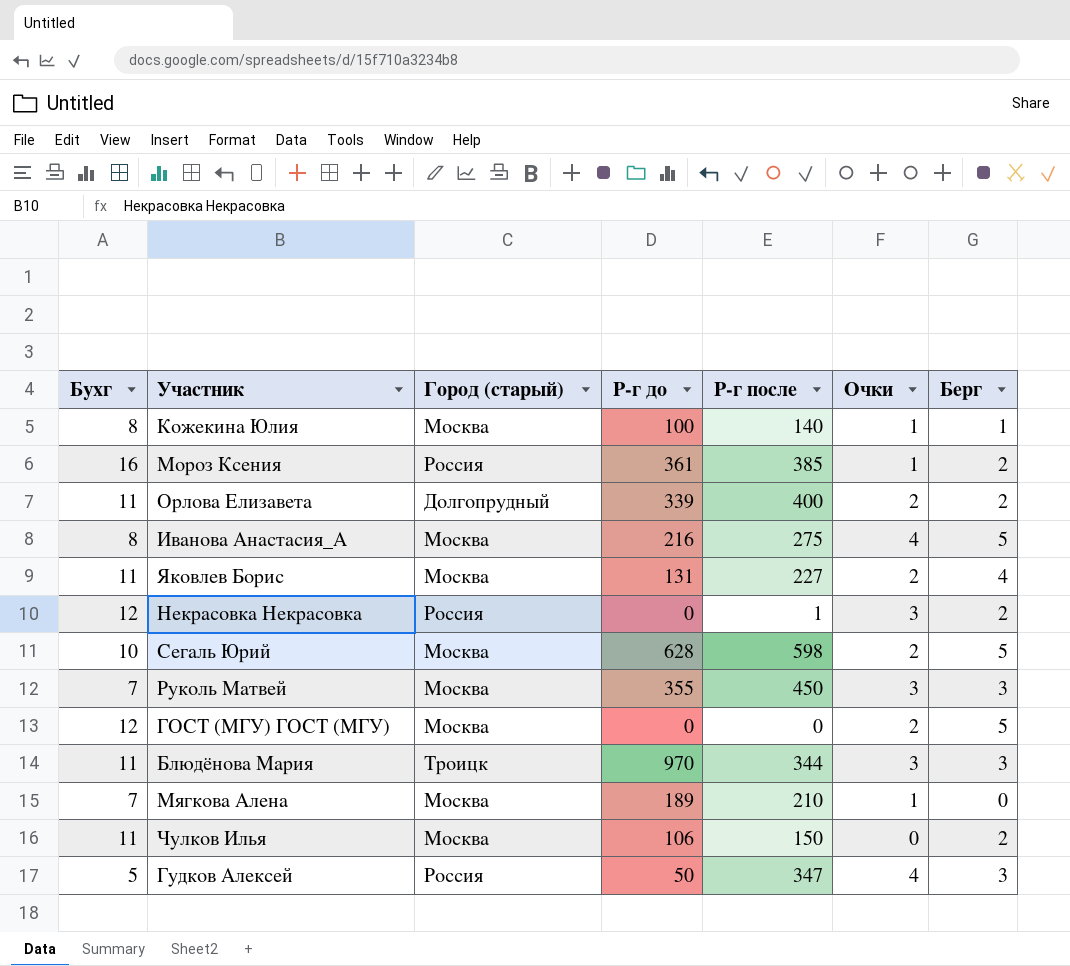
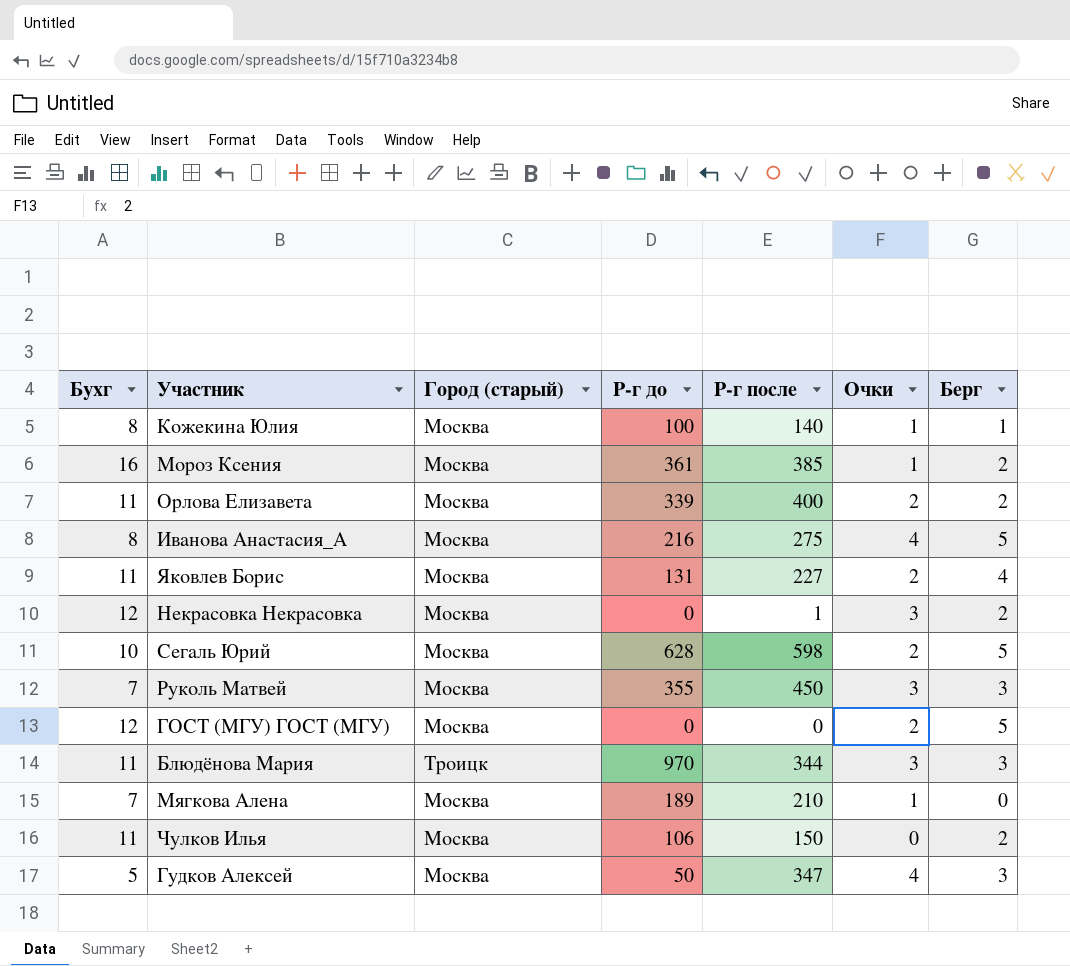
Мороз Ксения | Город (старый): Россия -> Москва
Орлова Елизавета | Город (старый): Долгопрудный -> Москва
Некрасовка Некрасовка | Город (старый): Россия -> Москва
Гудков Алексей | Город (старый): Россия -> Москва

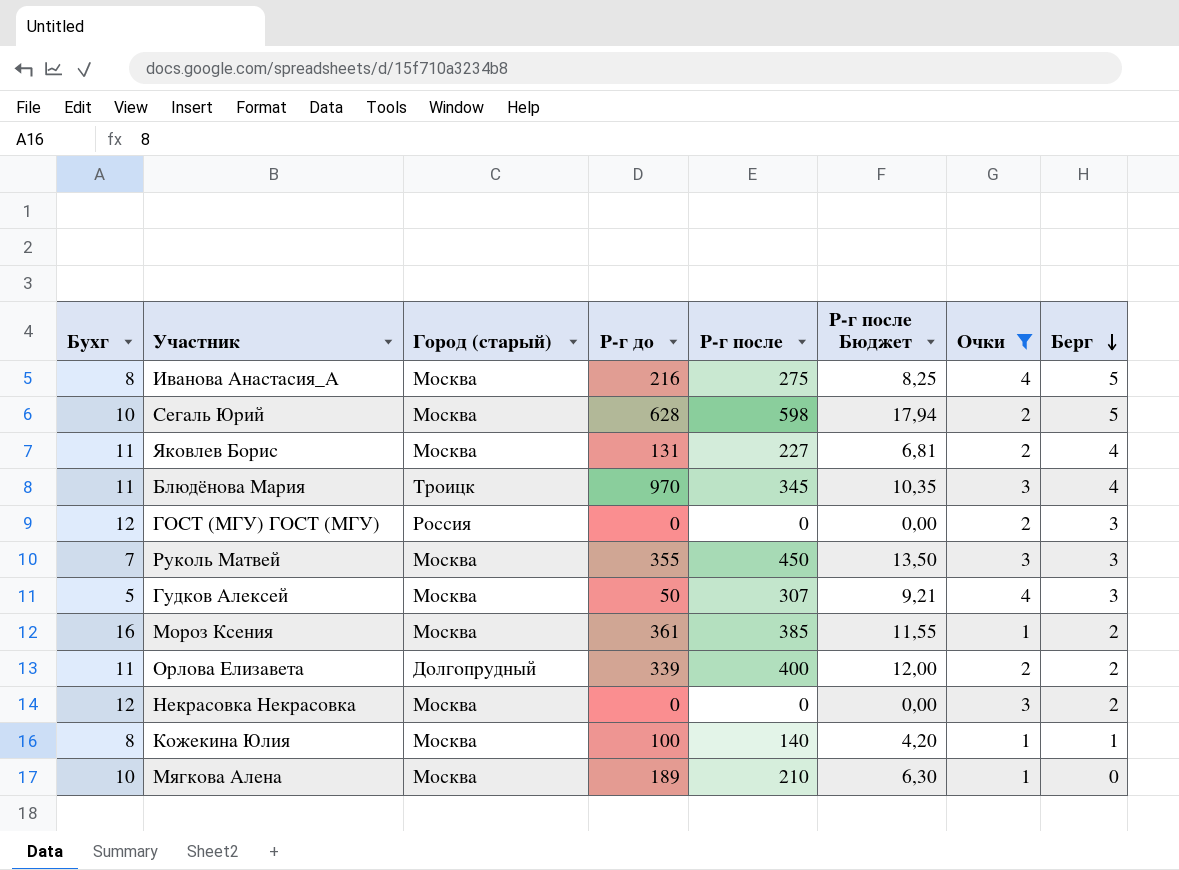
filter: none -> Очки != 0
row order: none -> Берг descending
column Р-г после Бюджет | formula: none -> [Р-г после] * 0,03
Блюдёнова Мария | Р-г после: 344 -> 345
Блюдёнова Мария | Берг: 3 -> 4
ГОСТ (МГУ) ГОСТ (МГУ) | Город (старый): Москва -> Россия
ГОСТ (МГУ) ГОСТ (МГУ) | Берг: 5 -> 3
Гудков Алексей | Р-г после: 347 -> 307
Орлова Елизавета | Город (старый): Москва -> Долгопрудный
Некрасовка Некрасовка | Р-г после: 1 -> 0
Мягкова Алена | Бухг: 7 -> 10

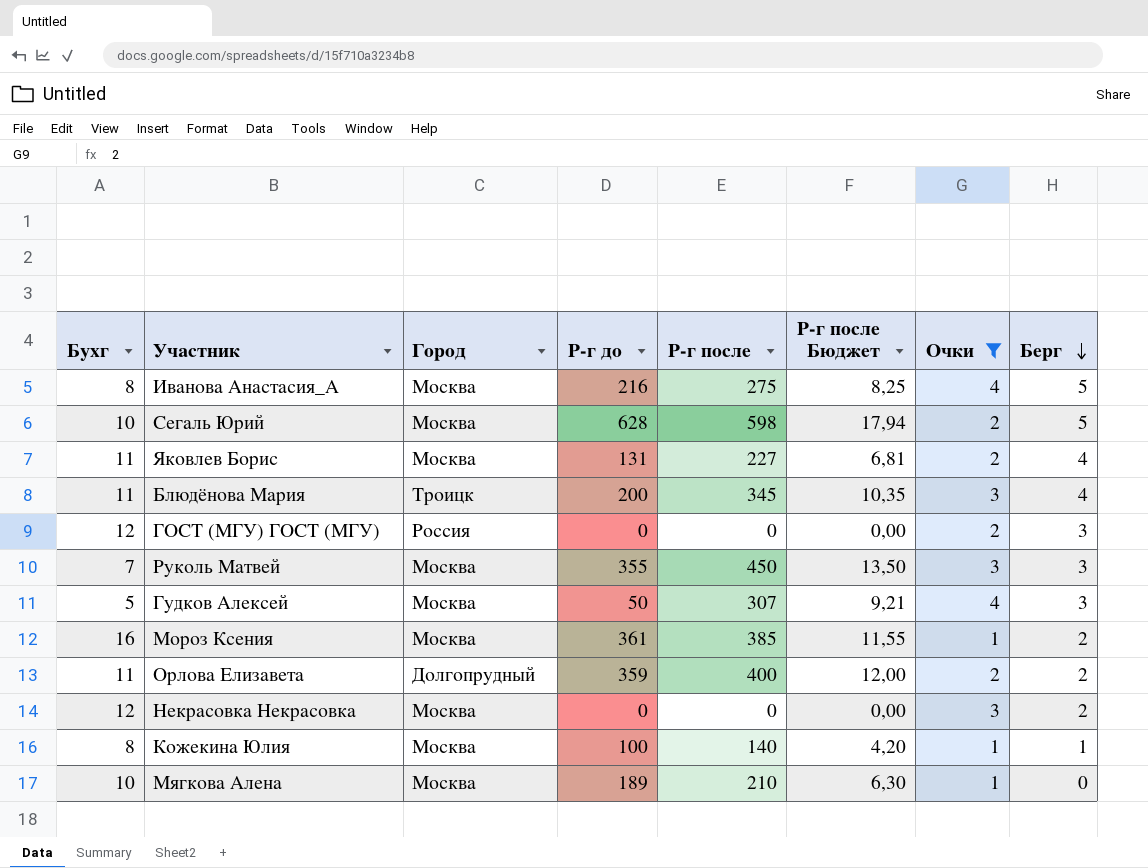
column name: Город (старый) -> Город
Блюдёнова Мария | Р-г до: 970 -> 200
Орлова Елизавета | Р-г до: 339 -> 359

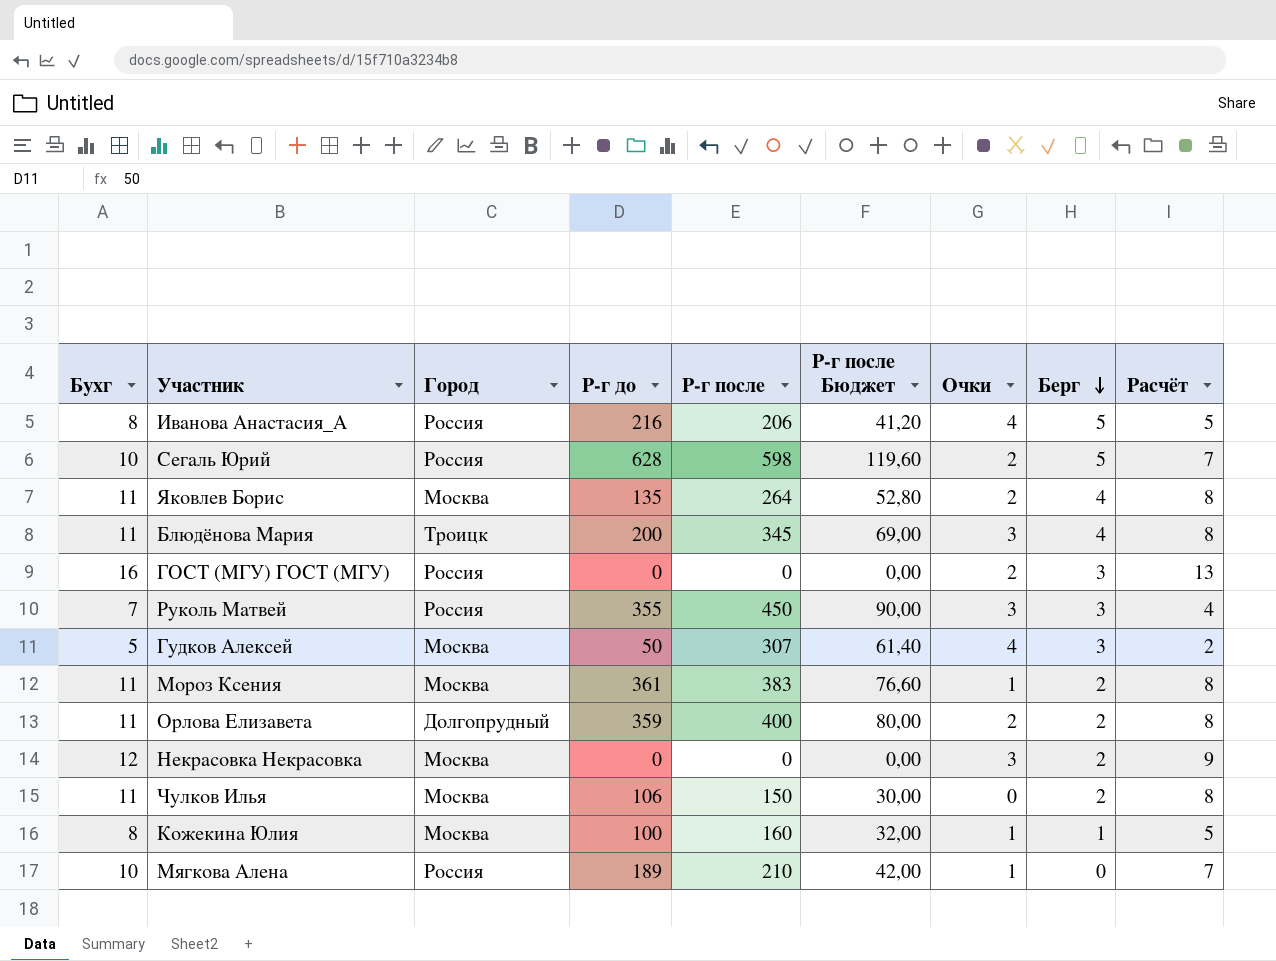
filter: Очки != 0 -> none
column Р-г после Бюджет | formula: [Р-г после] * 0,03 -> [Р-г после] * 0,2
column Расчёт | formula: none -> [Бухг] - 3
Иванова Анастасия_А | Город: Москва -> Россия
Иванова Анастасия_А | Р-г после: 275 -> 206
Сегаль Юрий | Город: Москва -> Россия
Яковлев Борис | Р-г до: 131 -> 135
Яковлев Борис | Р-г после: 227 -> 264
ГОСТ (МГУ) ГОСТ (МГУ) | Бухг: 12 -> 16
Руколь Матвей | Город: Москва -> Россия
Мороз Ксения | Бухг: 16 -> 11
Мороз Ксения | Р-г после: 385 -> 383
Кожекина Юлия | Р-г после: 140 -> 160
Мягкова Алена | Город: Москва -> Россия

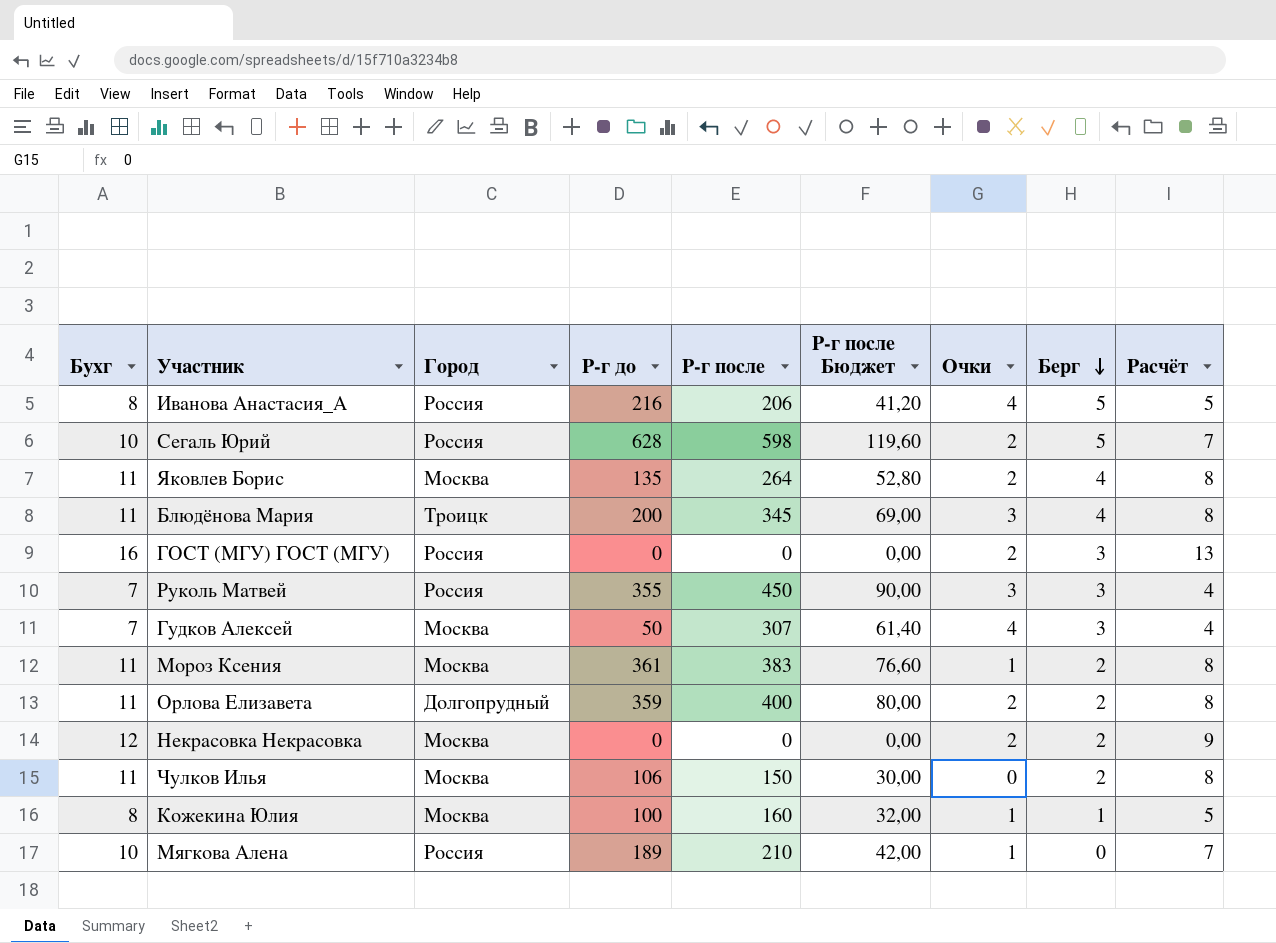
Гудков Алексей | Бухг: 5 -> 7
Гудков Алексей | Расчёт: 2 -> 4
Некрасовка Некрасовка | Очки: 3 -> 2

